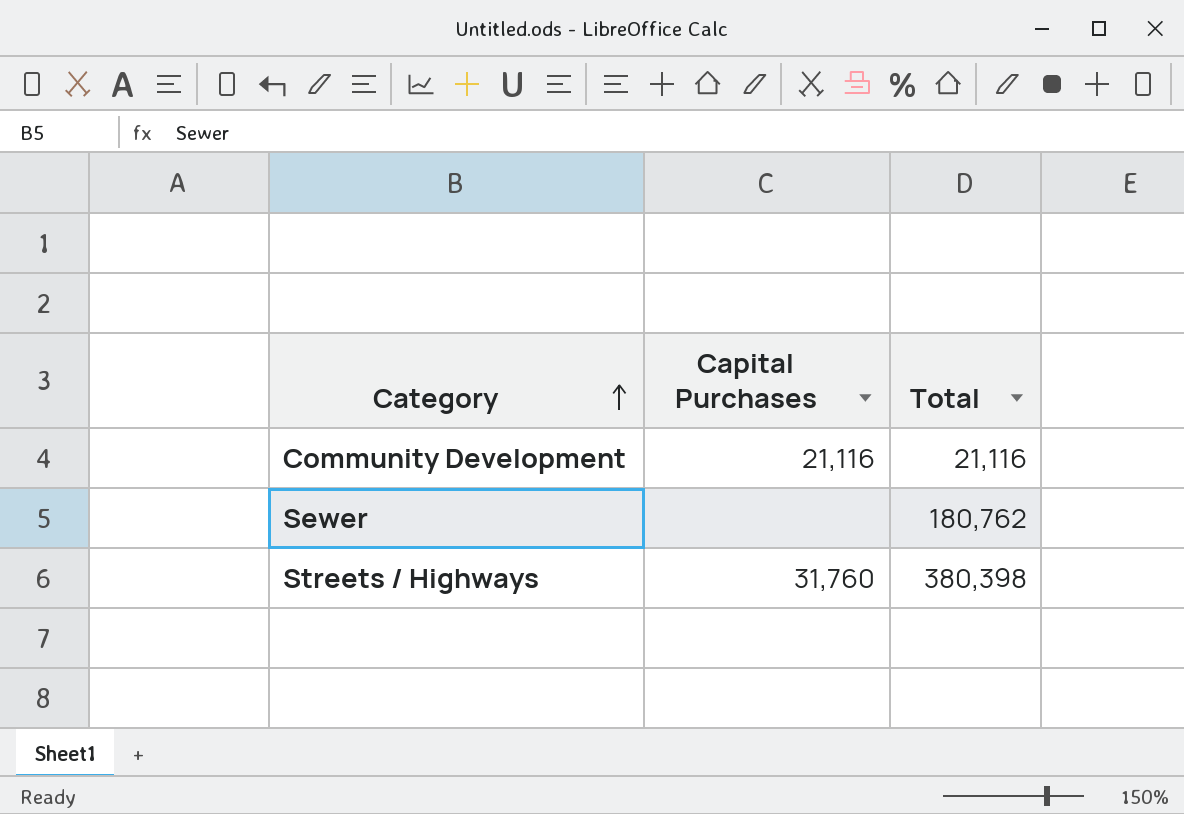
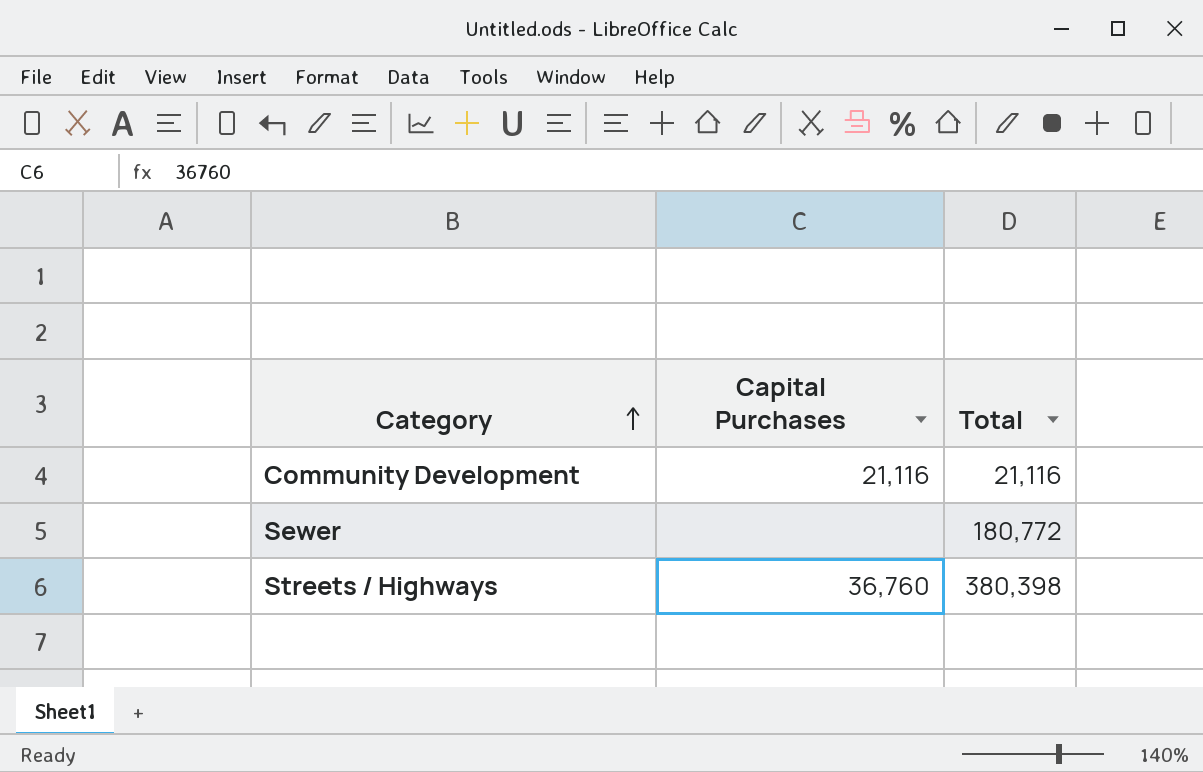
Sewer | Total: 180,762 -> 180,772
Streets / Highways | Capital Purchases: 31,760 -> 36,760

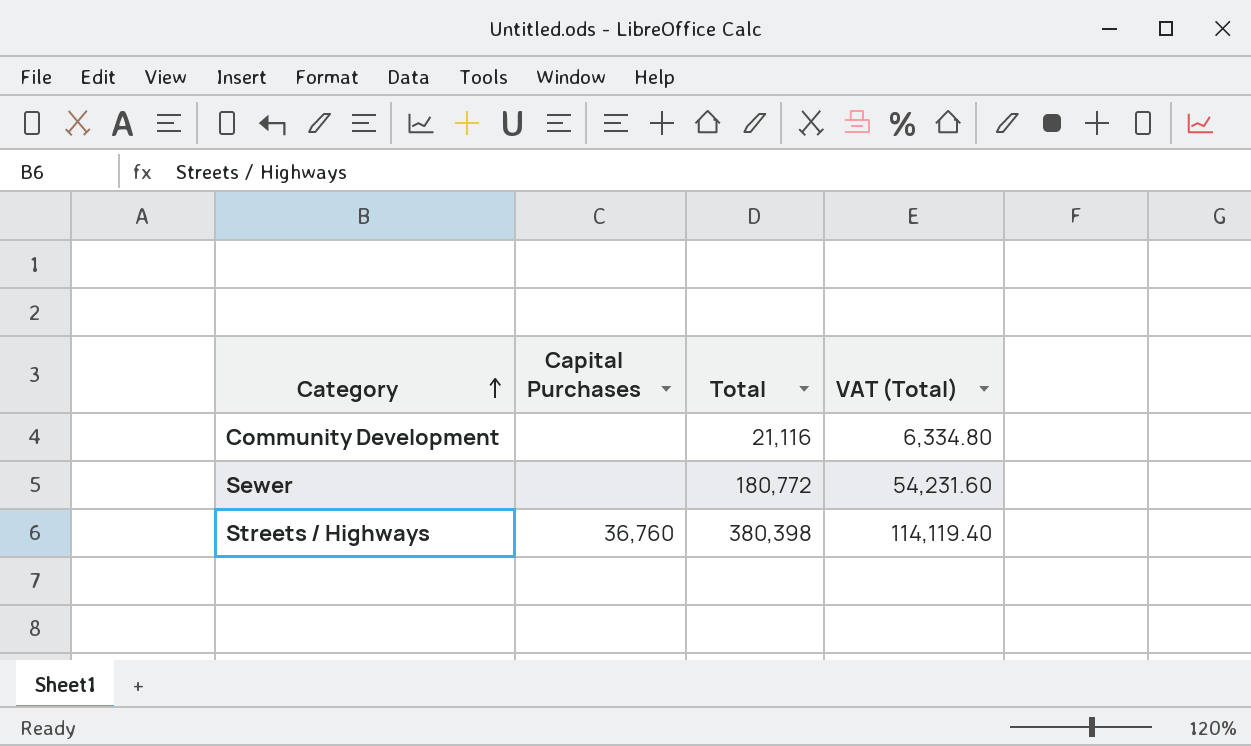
column VAT (Total) | formula: none -> [Total] * 0.3
Community Development | Capital Purchases: 21,116 -> none

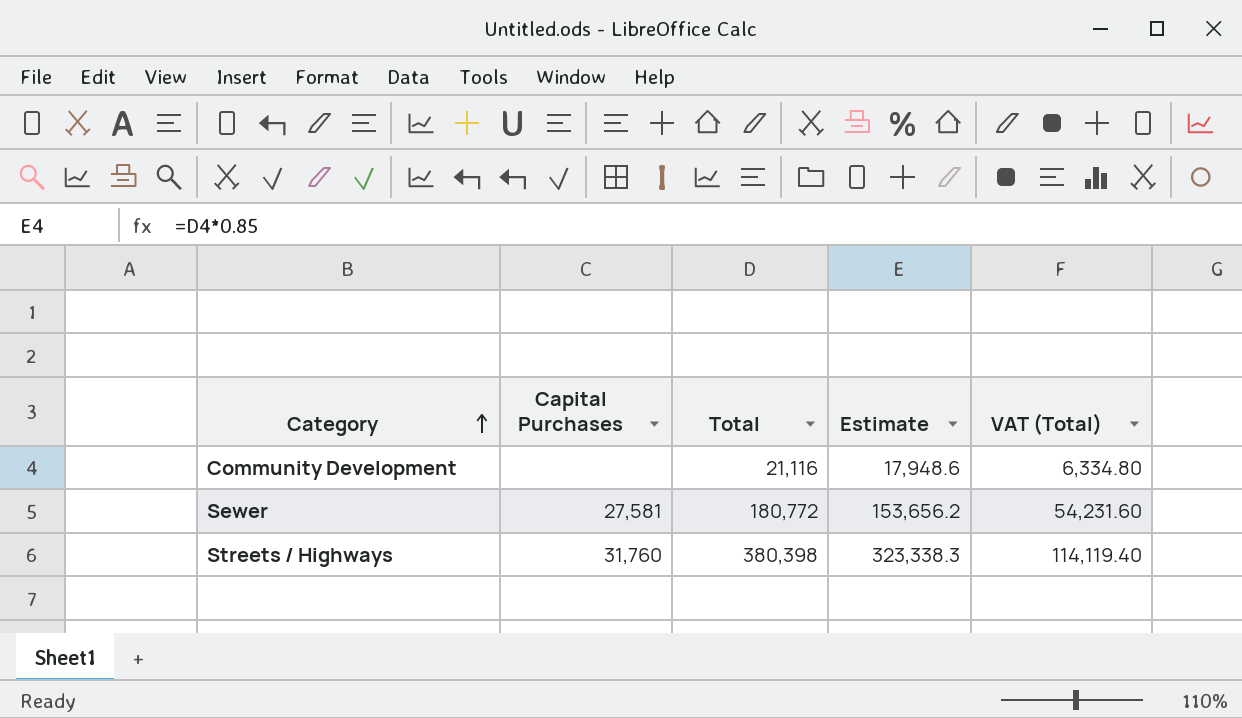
column Estimate | formula: none -> [Total] * 0.85
Sewer | Capital Purchases: none -> 27,581
Streets / Highways | Capital Purchases: 36,760 -> 31,760

